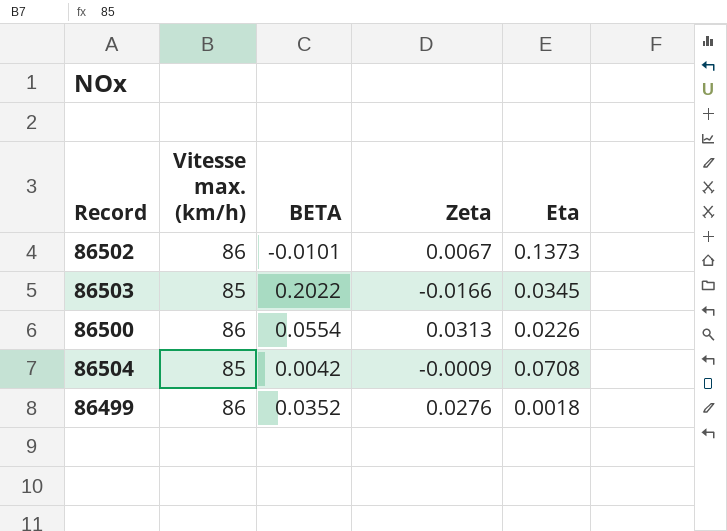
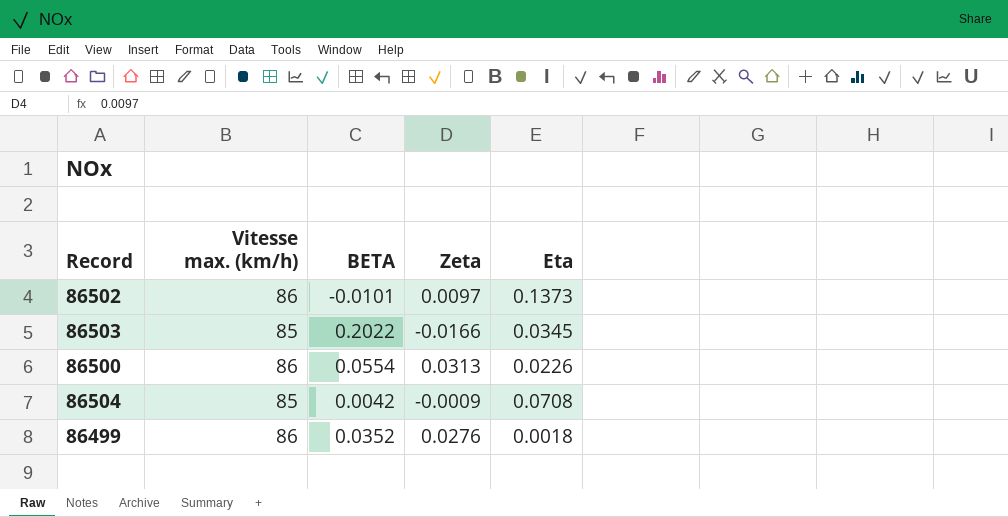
86502 | Zeta: 0.0067 -> 0.0097

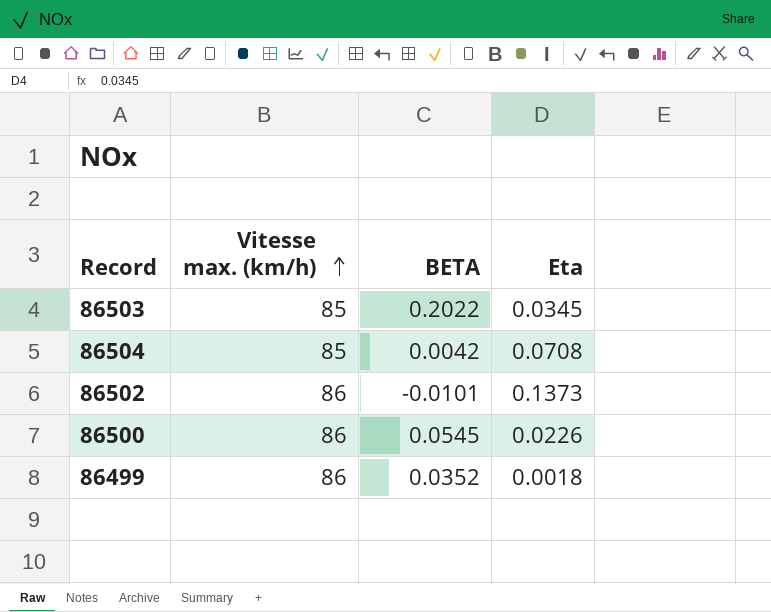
row order: none -> Vitesse max. (km/h) ascending
column Zeta | position: 4 -> none
86500 | BETA: 0.0554 -> 0.0545

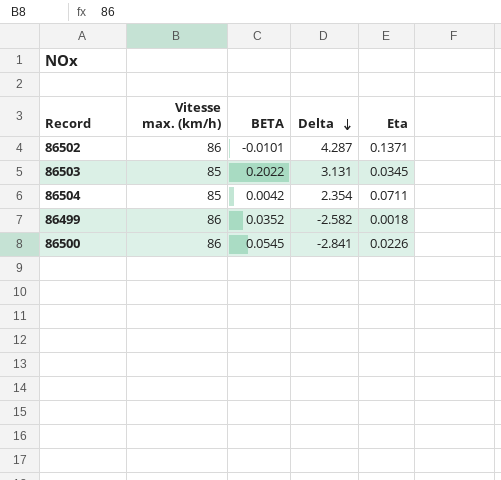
row order: Vitesse max. (km/h) ascending -> Delta descending
column Delta | position: none -> 4
86502 | Eta: 0.1373 -> 0.1371
86504 | Eta: 0.0708 -> 0.0711

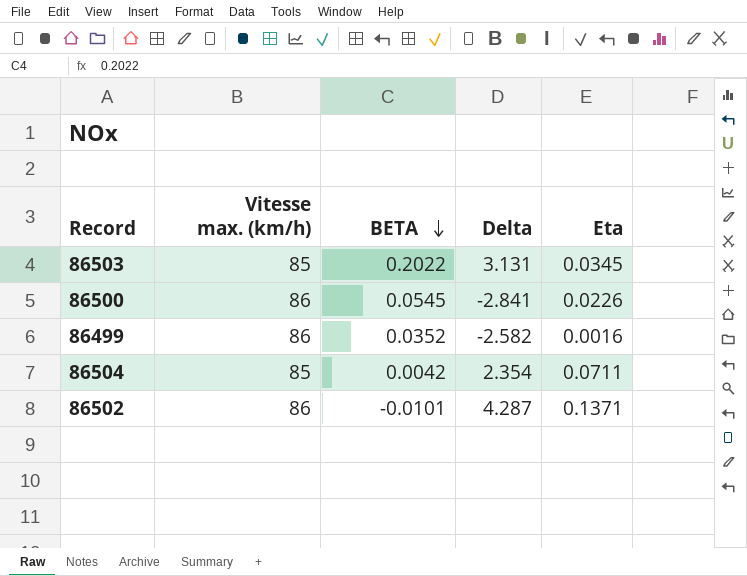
row order: Delta descending -> BETA descending
86499 | Eta: 0.0018 -> 0.0016

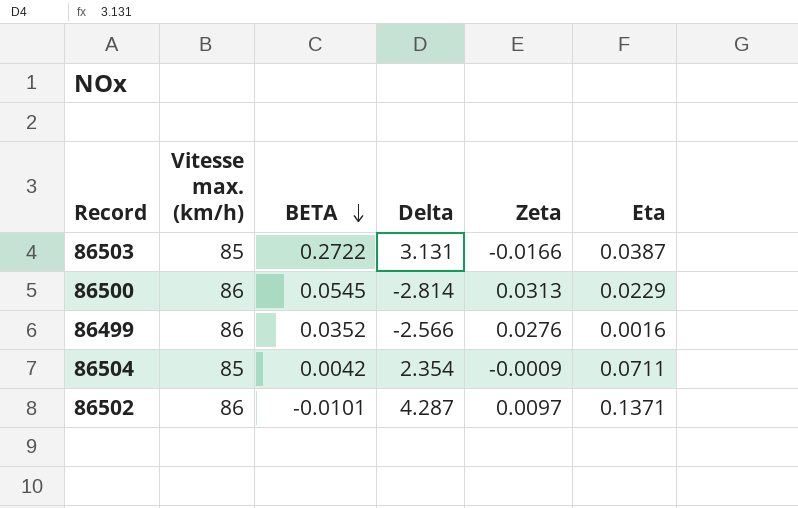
column Zeta | position: none -> 5
86503 | BETA: 0.2022 -> 0.2722
86503 | Eta: 0.0345 -> 0.0387
86500 | Delta: -2.841 -> -2.814
86500 | Eta: 0.0226 -> 0.0229
86499 | Delta: -2.582 -> -2.566

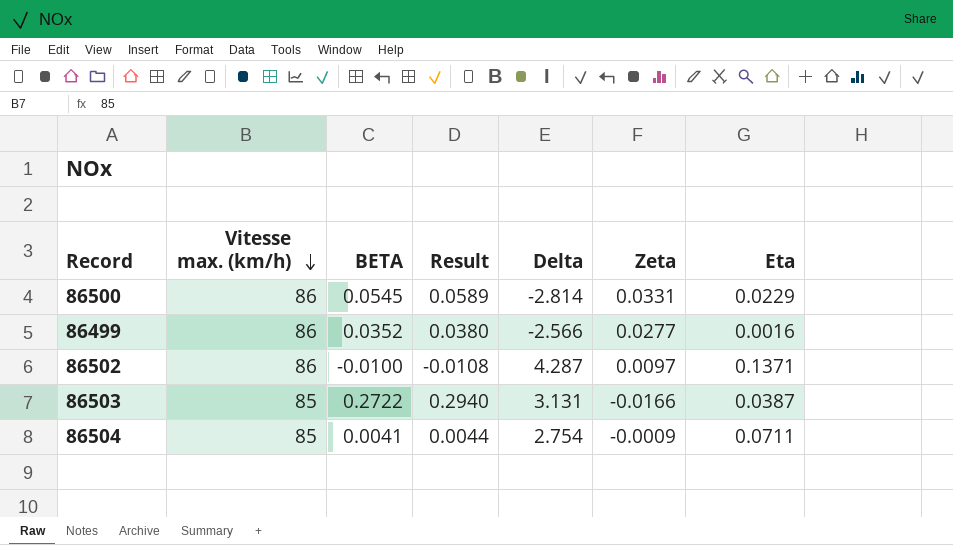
row order: BETA descending -> Vitesse max. (km/h) descending
column Result | formula: none -> [BETA] * 1.08
86500 | Zeta: 0.0313 -> 0.0331
86499 | Zeta: 0.0276 -> 0.0277
86502 | BETA: -0.0101 -> -0.0100
86504 | BETA: 0.0042 -> 0.0041
86504 | Delta: 2.354 -> 2.754

